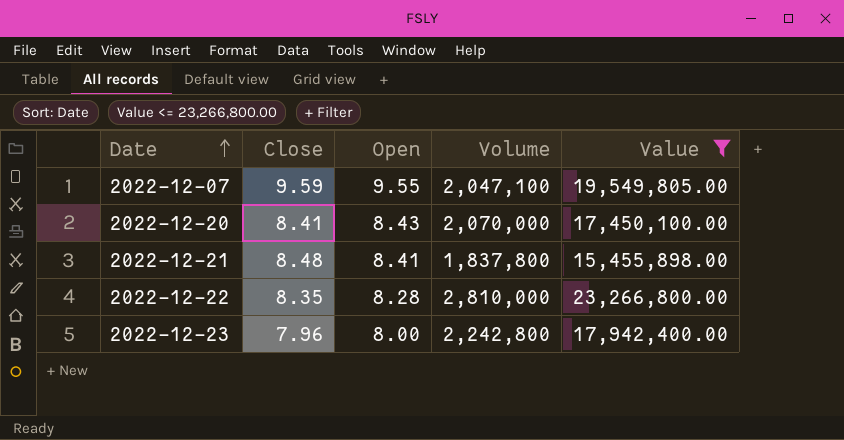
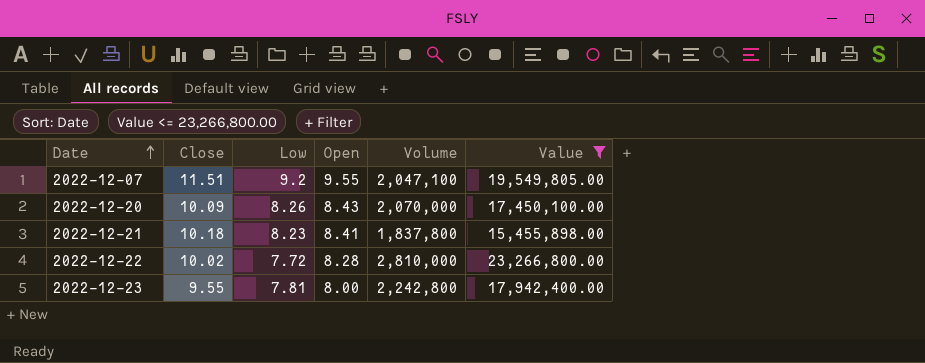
column Low | position: none -> 3
2022-12-07 | Close: 9.59 -> 11.51
2022-12-20 | Close: 8.41 -> 10.09
2022-12-21 | Close: 8.48 -> 10.18
2022-12-22 | Close: 8.35 -> 10.02
2022-12-23 | Close: 7.96 -> 9.55

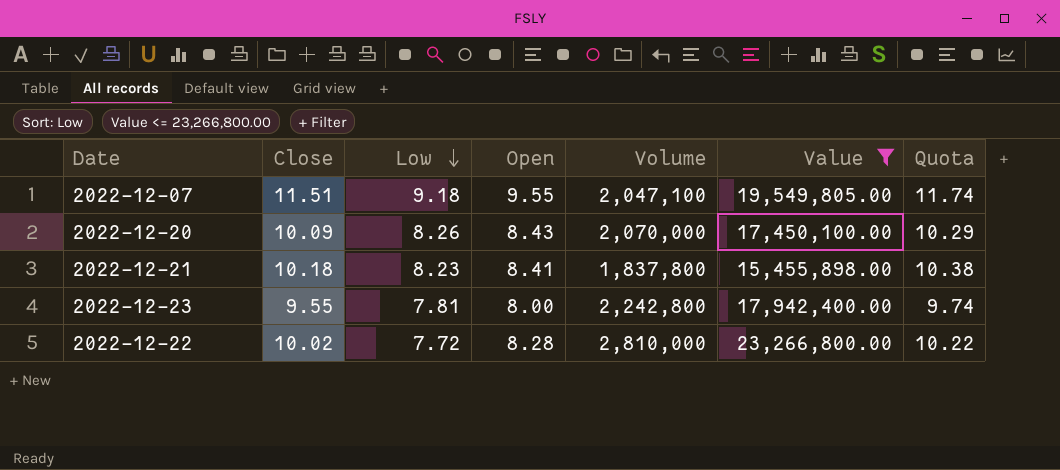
row order: Date ascending -> Low descending
column Quota | formula: none -> [Close] * 1.02
2022-12-07 | Low: 9.2 -> 9.18

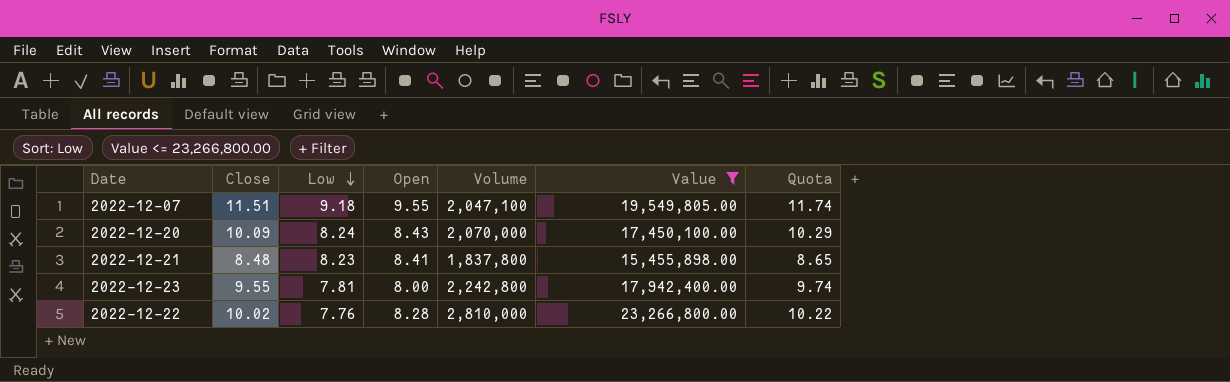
2022-12-20 | Low: 8.26 -> 8.24
2022-12-21 | Close: 10.18 -> 8.48
2022-12-21 | Quota: 10.38 -> 8.65
2022-12-22 | Low: 7.72 -> 7.76

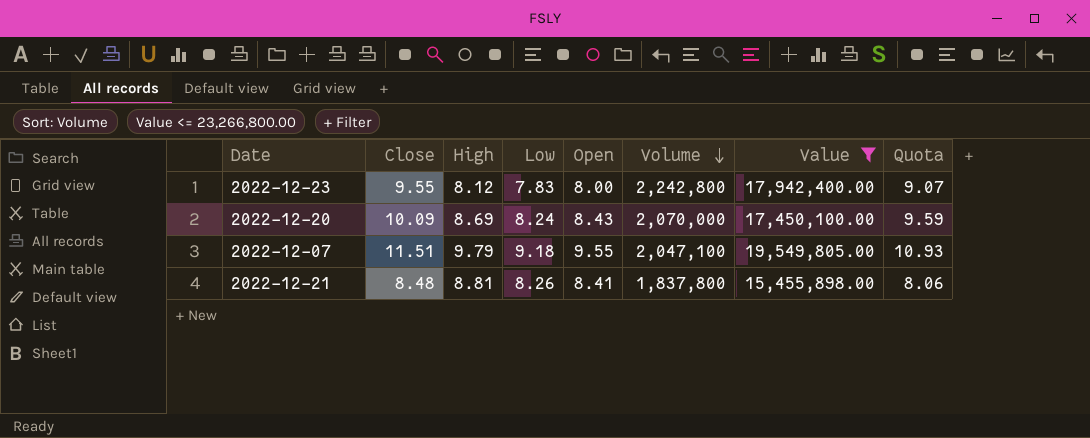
row order: Low descending -> Volume descending
column High | position: none -> 3
column Quota | formula: [Close] * 1.02 -> [Close] * 0.95
row 2022-12-22: 10.02 | 7.76 | 8.28 | 2,810,000 | 23,266,800.00 | 10.22 -> none
2022-12-23 | Low: 7.81 -> 7.83
2022-12-21 | Low: 8.23 -> 8.26

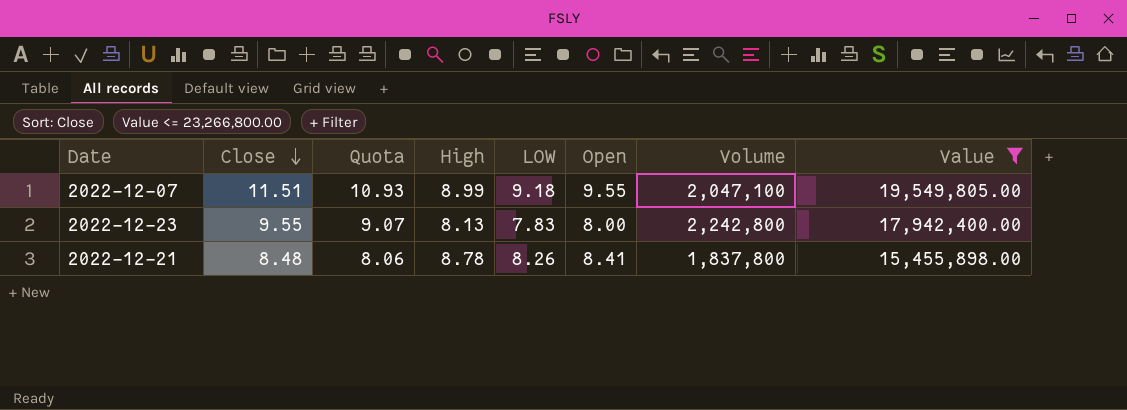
row order: Volume descending -> Close descending
column Quota | position: 8 -> 3
column name: Low -> LOW
row 2022-12-20: 10.09 | 8.69 | 8.24 | 8.43 | 2,070,000 | 17,450,100.00 | 9.59 -> none
2022-12-07 | High: 9.79 -> 8.99
2022-12-23 | High: 8.12 -> 8.13
2022-12-21 | High: 8.81 -> 8.78

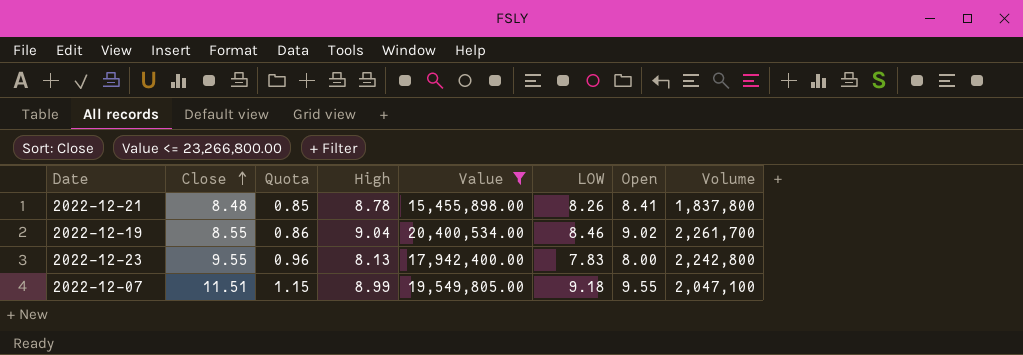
row order: Close descending -> Close ascending
column Quota | formula: [Close] * 0.95 -> [Close] * 0.1
column Value | position: 8 -> 5
row 2022-12-19: none -> 8.55 | 0.86 | 9.04 | 20,400,534.00 | 8.46 | 9.02 | 2,261,700

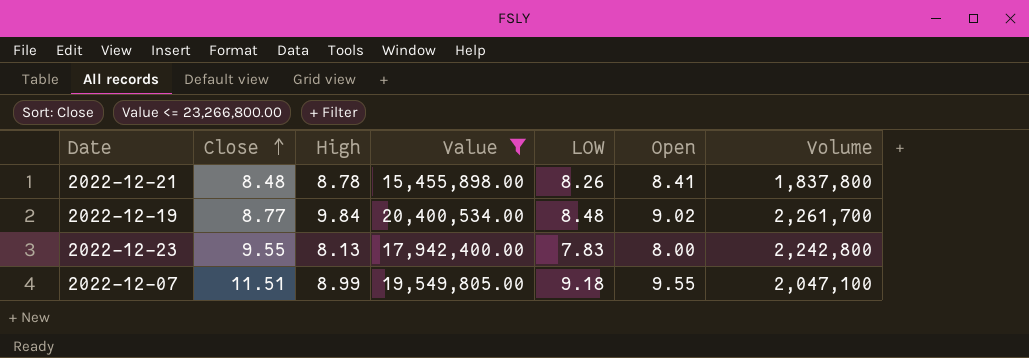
column Quota | formula: [Close] * 0.1 -> none
2022-12-19 | Close: 8.55 -> 8.77
2022-12-19 | High: 9.04 -> 9.84
2022-12-19 | LOW: 8.46 -> 8.48

